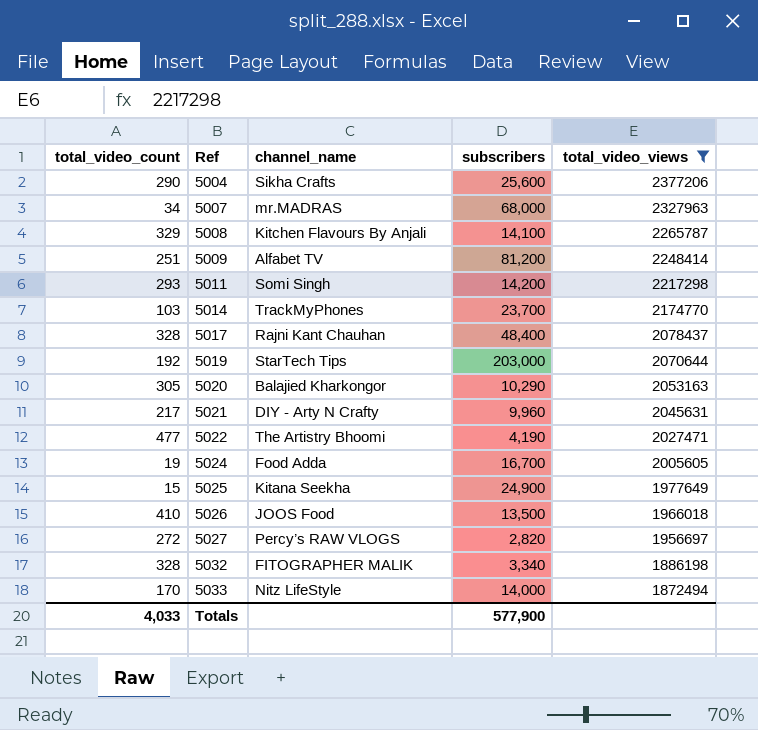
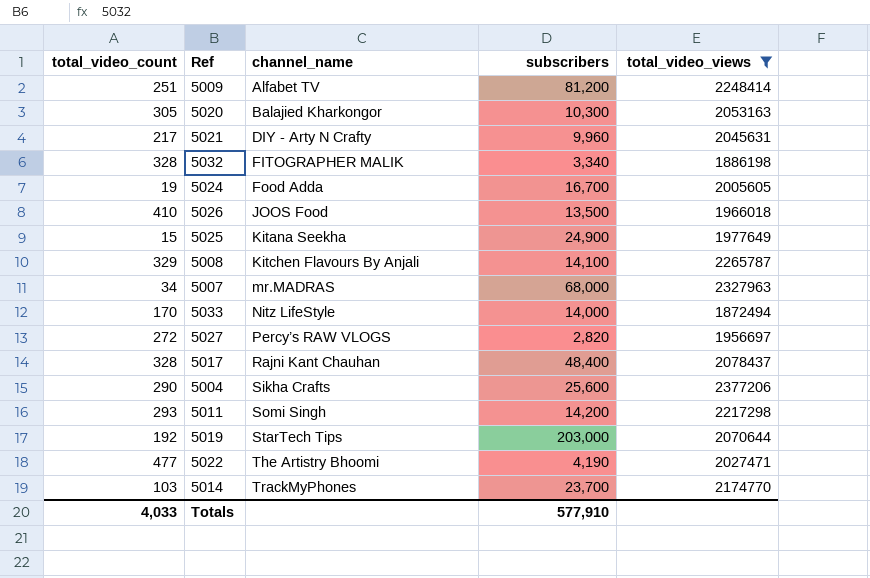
row order: Ref ascending -> channel_name ascending
5020 | subscribers: 10,290 -> 10,300
Totals | subscribers: 577,900 -> 577,910

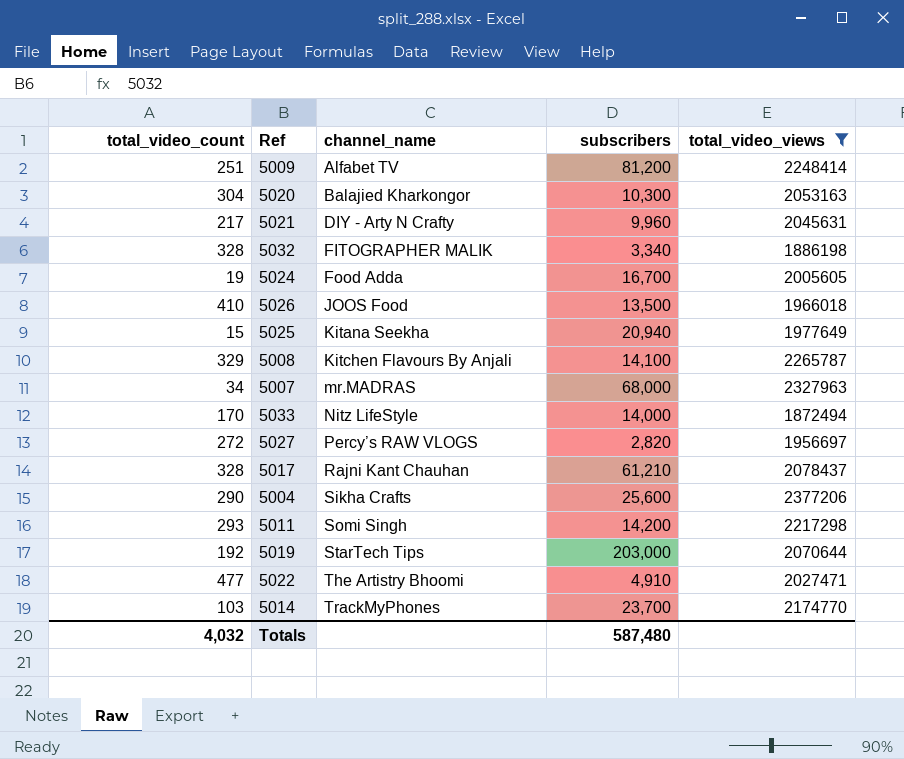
5020 | total_video_count: 305 -> 304
5025 | subscribers: 24,900 -> 20,940
5017 | subscribers: 48,400 -> 61,210
5022 | subscribers: 4,190 -> 4,910
Totals | total_video_count: 4,033 -> 4,032
Totals | subscribers: 577,910 -> 587,480

